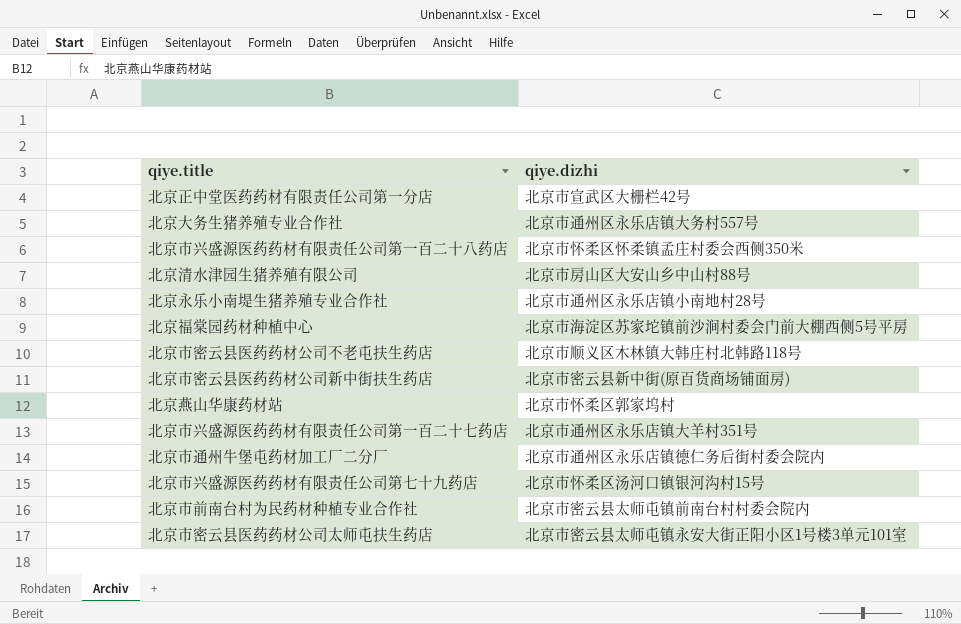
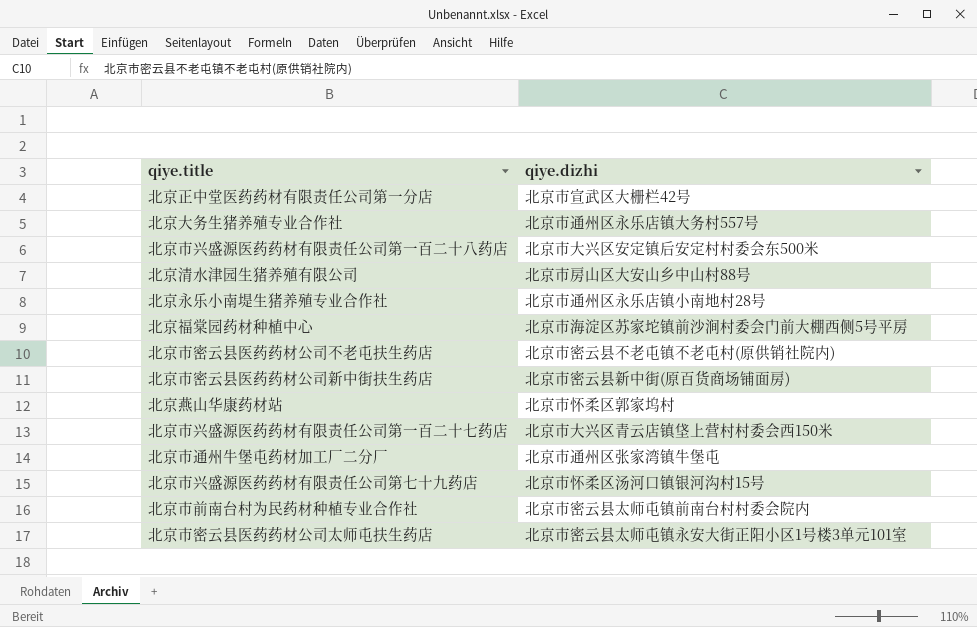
北京市兴盛源医药药材有限责任公司第一百二十八药店 | qiye.dizhi: 北京市怀柔区怀柔镇孟庄村委会西侧350米 -> 北京市大兴区安定镇后安定村村委会东500米
北京市密云县医药药材公司不老屯扶生药店 | qiye.dizhi: 北京市顺义区木林镇大韩庄村北韩路118号 -> 北京市密云县不老屯镇不老屯村(原供销社院内)
北京市兴盛源医药药材有限责任公司第一百二十七药店 | qiye.dizhi: 北京市通州区永乐店镇大羊村351号 -> 北京市大兴区青云店镇垡上营村村委会西150米
北京市通州牛堡屯药材加工厂二分厂 | qiye.dizhi: 北京市通州区永乐店镇德仁务后街村委会院内 -> 北京市通州区张家湾镇牛堡屯

